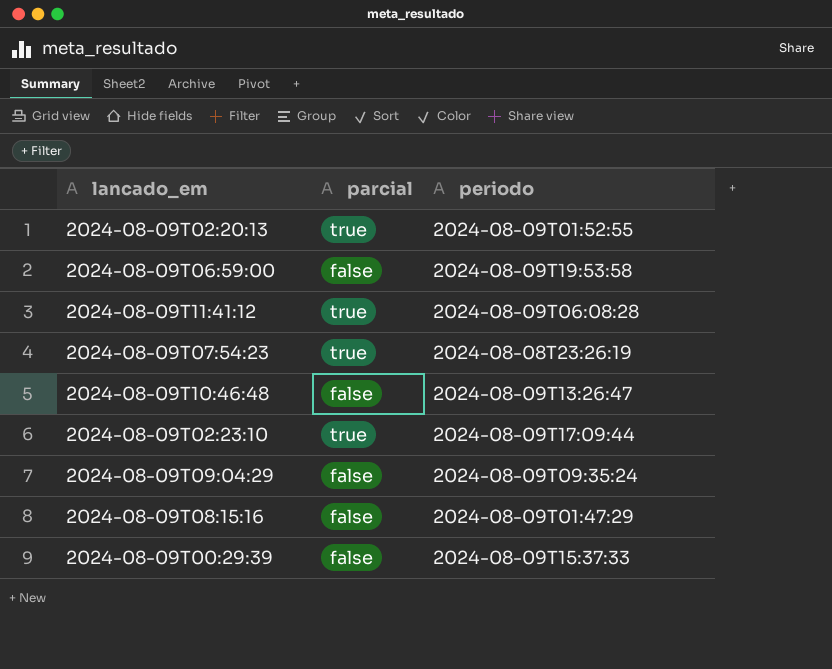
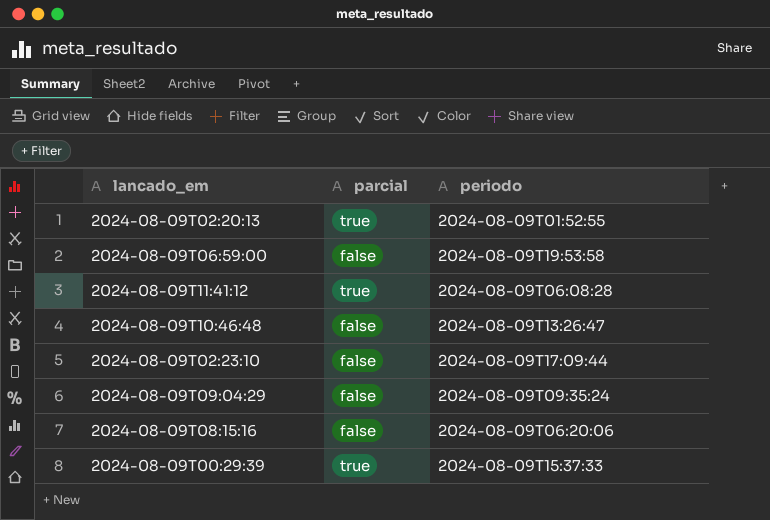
row 2024-08-09T07:54:23: true | 2024-08-08T23:26:19 -> none
2024-08-09T02:23:10 | parcial: true -> false
2024-08-09T08:15:16 | periodo: 2024-08-09T01:47:29 -> 2024-08-09T06:20:06
2024-08-09T00:29:39 | parcial: false -> true

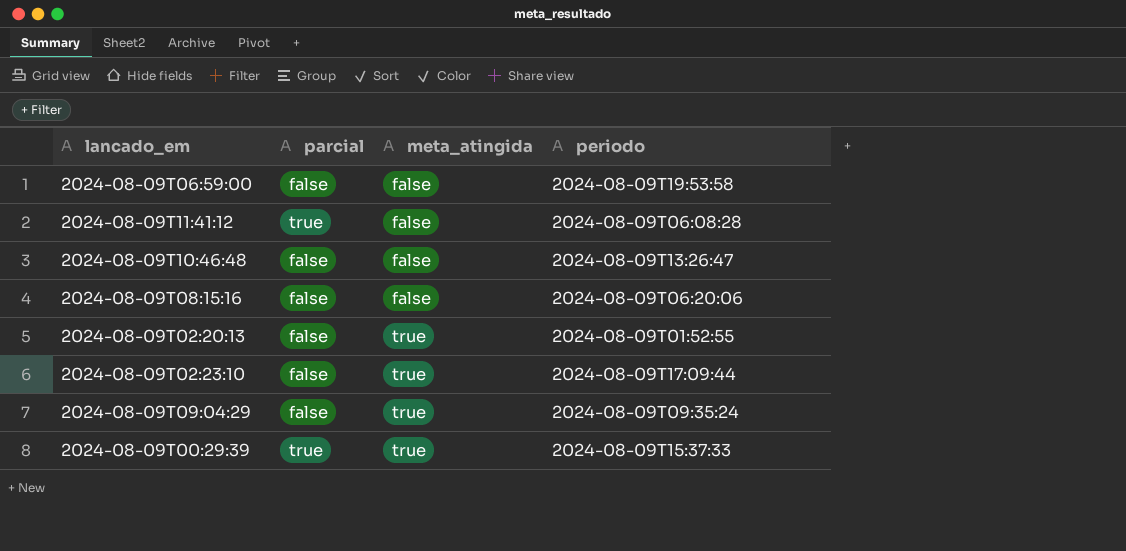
row order: none -> meta_atingida ascending
column meta_atingida | position: none -> 3
2024-08-09T02:20:13 | parcial: true -> false

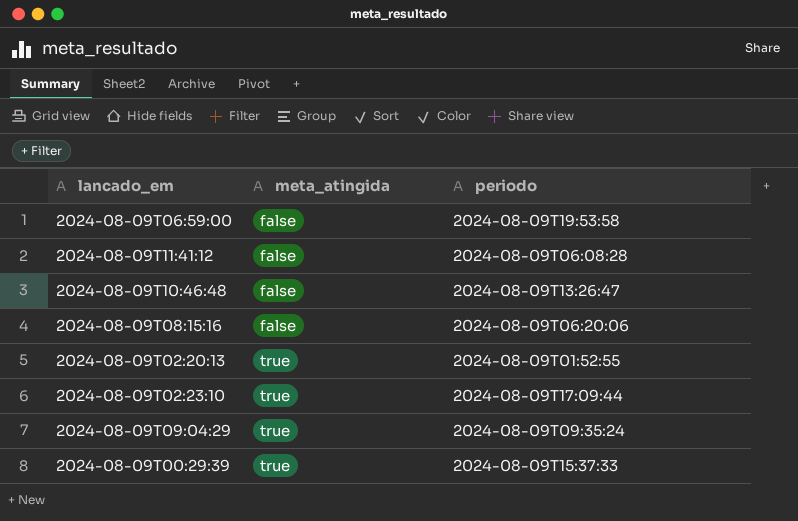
column parcial | position: 2 -> none

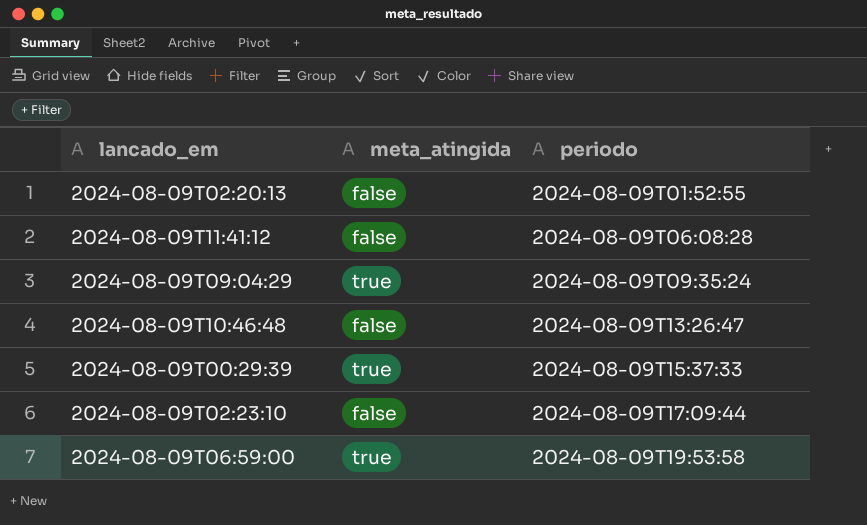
row order: meta_atingida ascending -> periodo ascending
row 2024-08-09T08:15:16: false | 2024-08-09T06:20:06 -> none
2024-08-09T02:20:13 | meta_atingida: true -> false
2024-08-09T02:23:10 | meta_atingida: true -> false
2024-08-09T06:59:00 | meta_atingida: false -> true

